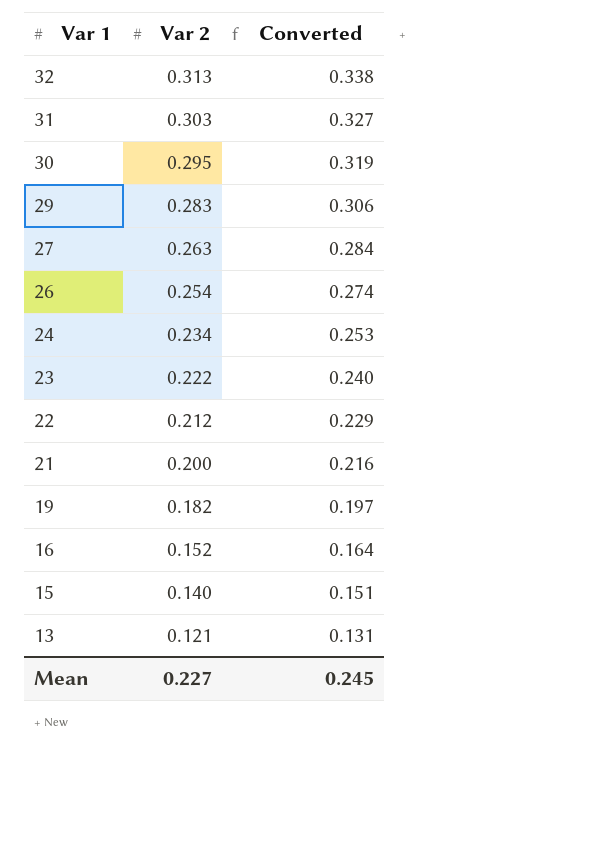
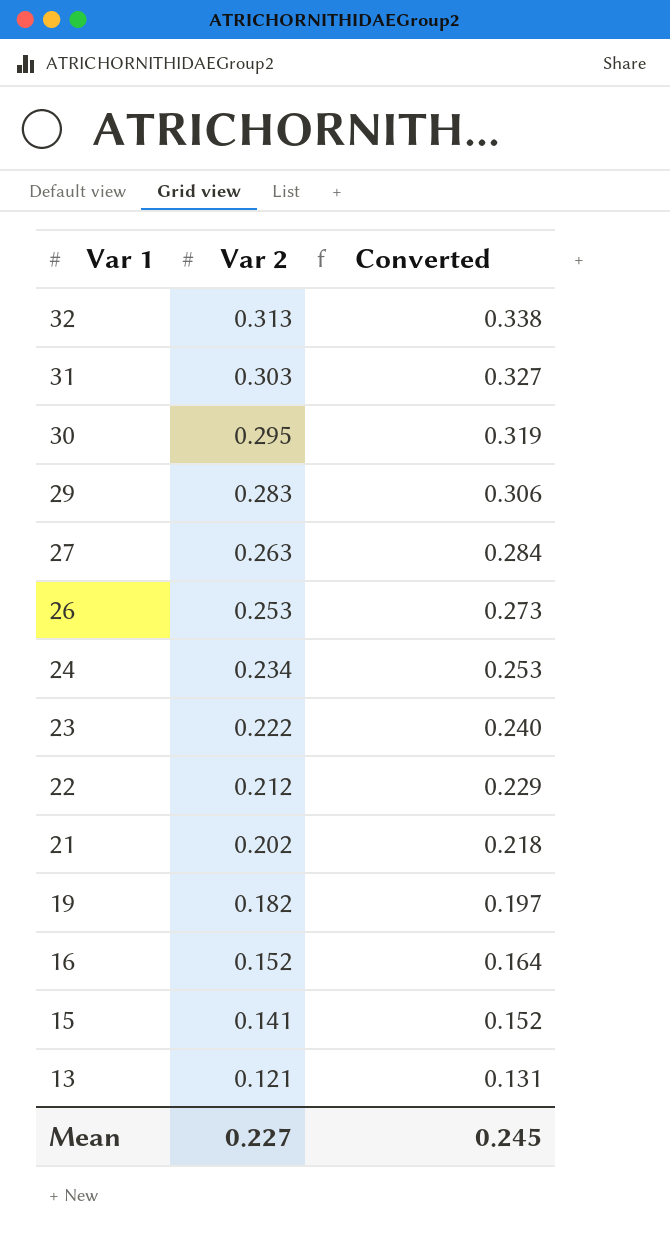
26 | Var 2: 0.254 -> 0.253
26 | Converted: 0.274 -> 0.273
21 | Var 2: 0.200 -> 0.202
21 | Converted: 0.216 -> 0.218
15 | Var 2: 0.140 -> 0.141
15 | Converted: 0.151 -> 0.152

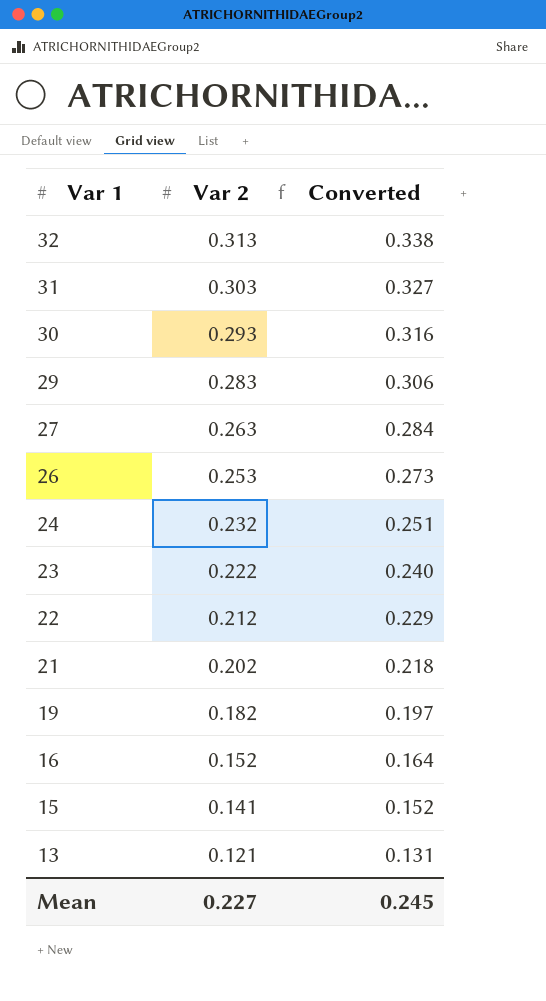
30 | Var 2: 0.295 -> 0.293
30 | Converted: 0.319 -> 0.316
24 | Var 2: 0.234 -> 0.232
24 | Converted: 0.253 -> 0.251

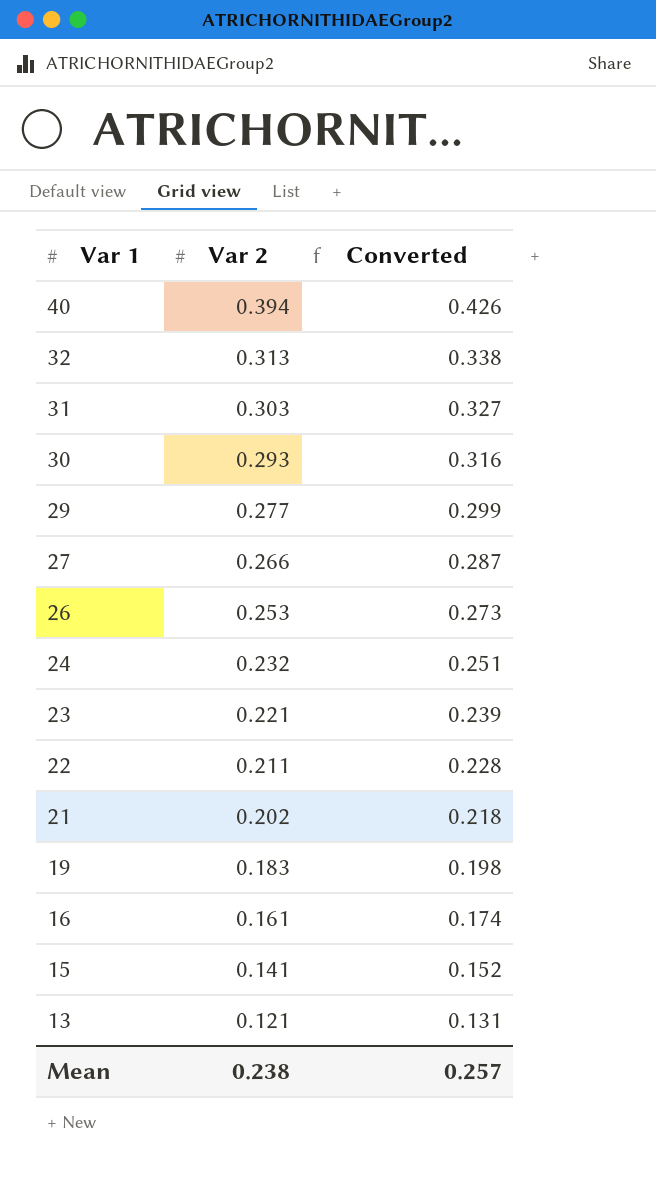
row 40: none -> 0.394 | 0.426
29 | Var 2: 0.283 -> 0.277
29 | Converted: 0.306 -> 0.299
27 | Var 2: 0.263 -> 0.266
27 | Converted: 0.284 -> 0.287
23 | Var 2: 0.222 -> 0.221
23 | Converted: 0.240 -> 0.239
22 | Var 2: 0.212 -> 0.211
22 | Converted: 0.229 -> 0.228
19 | Var 2: 0.182 -> 0.183
19 | Converted: 0.197 -> 0.198
16 | Var 2: 0.152 -> 0.161
16 | Converted: 0.164 -> 0.174
Mean | Var 2: 0.227 -> 0.238
Mean | Converted: 0.245 -> 0.257

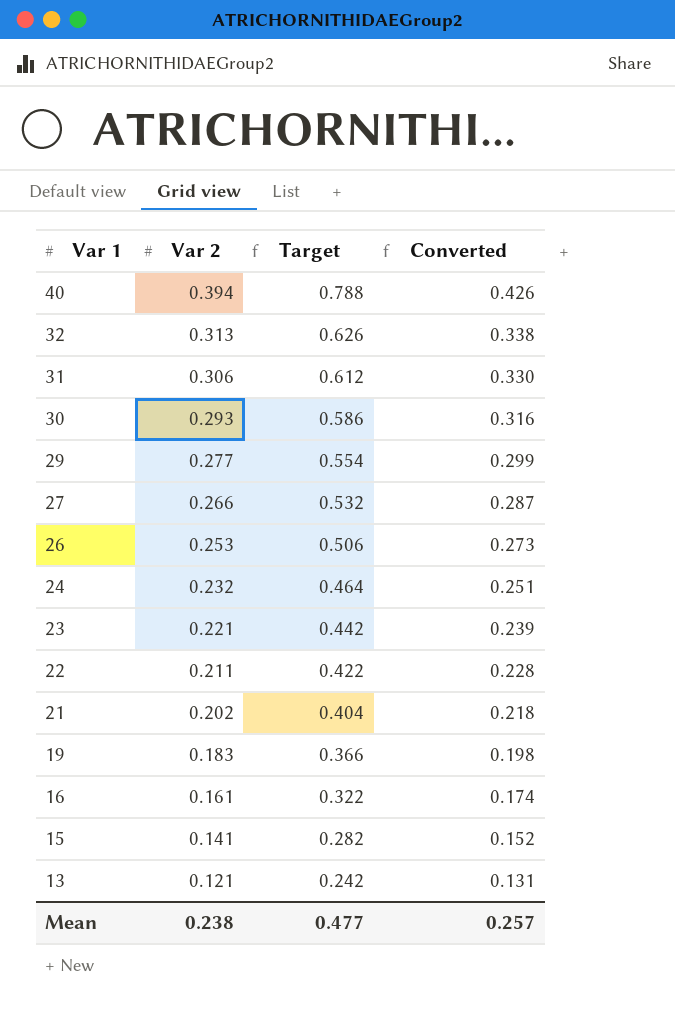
column Target | formula: none -> [Var 2] * 2
31 | Var 2: 0.303 -> 0.306
31 | Converted: 0.327 -> 0.330

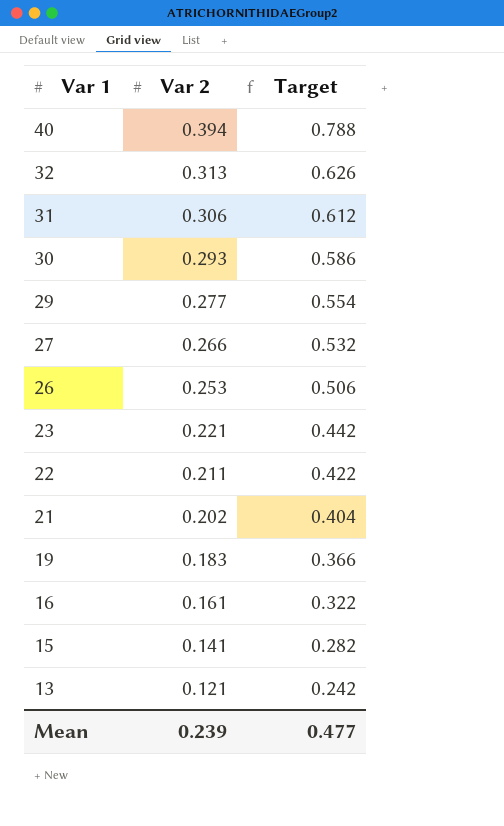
column Converted | formula: [Var 2] * 1.08 -> none
row 24: 0.232 | 0.464 | 0.251 -> none
Mean | Var 2: 0.238 -> 0.239

